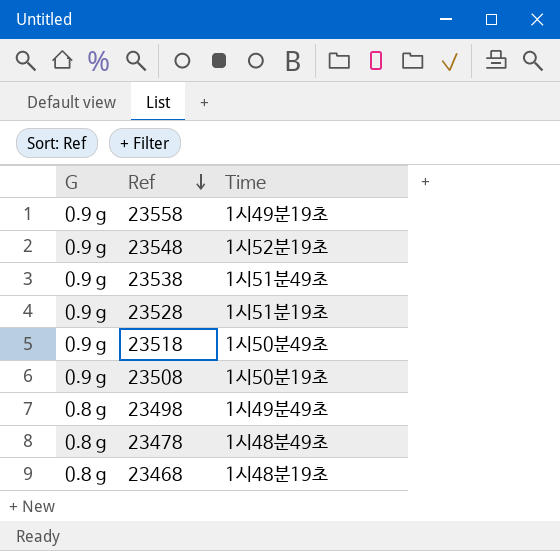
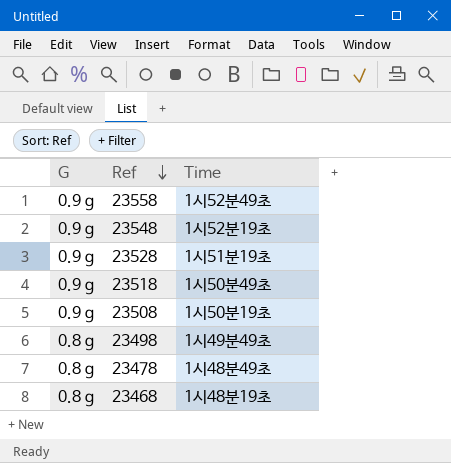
row 23538: 0.9 g | 1시51분49초 -> none
23558 | Time: 1시49분19초 -> 1시52분49초

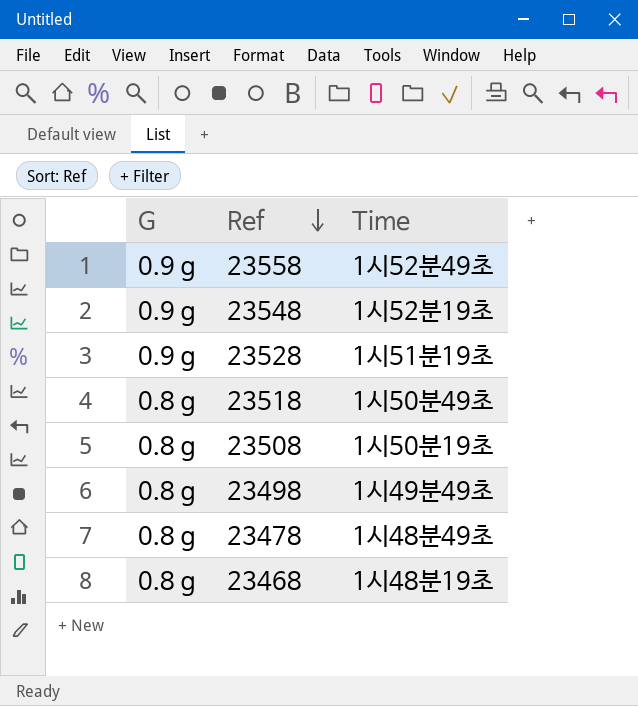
23518 | G: 0.9 g -> 0.8 g
23508 | G: 0.9 g -> 0.8 g

